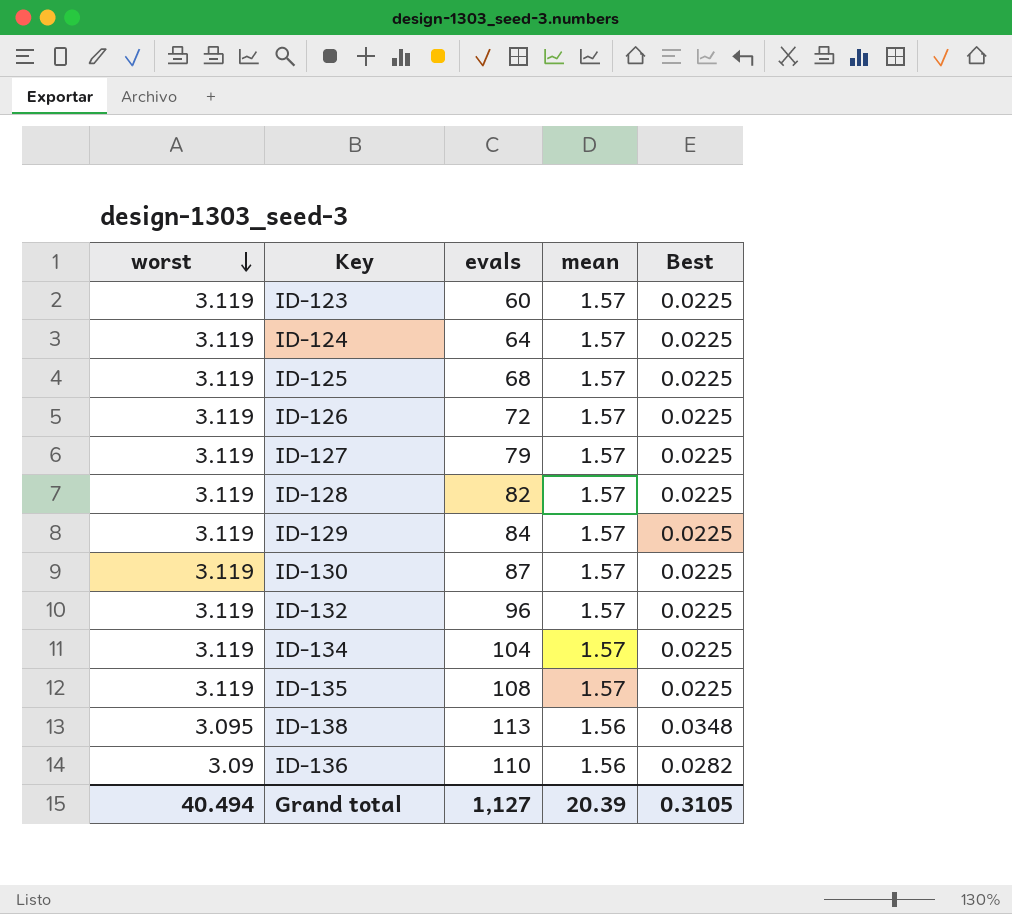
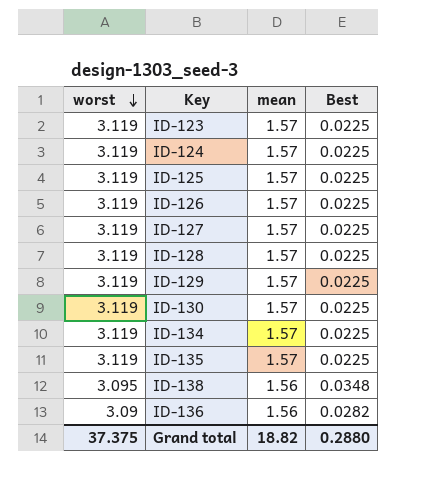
column evals | position: 3 -> none
row ID-132: 3.119 | 96 | 1.57 | 0.0225 -> none
Grand total | worst: 40.494 -> 37.375
Grand total | mean: 20.39 -> 18.82
Grand total | Best: 0.3105 -> 0.2880

